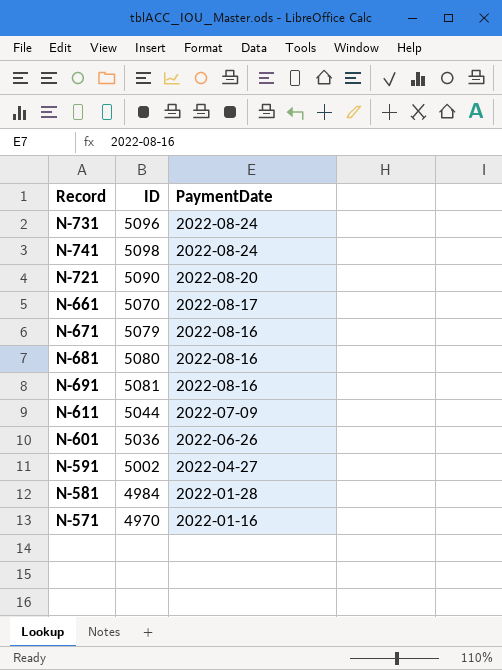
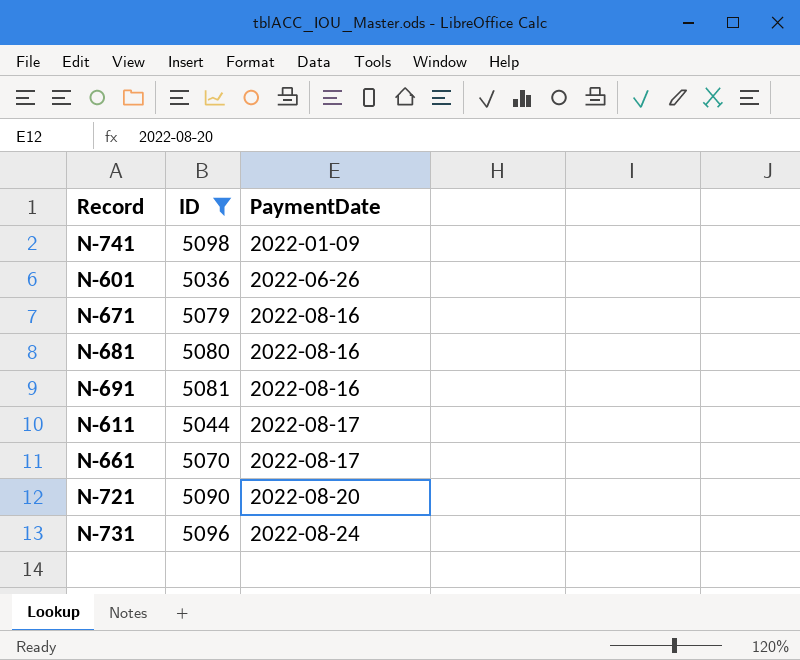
filter: none -> ID >= 5036
row order: PaymentDate descending -> PaymentDate ascending
N-741 | PaymentDate: 2022-08-24 -> 2022-01-09
N-611 | PaymentDate: 2022-07-09 -> 2022-08-17

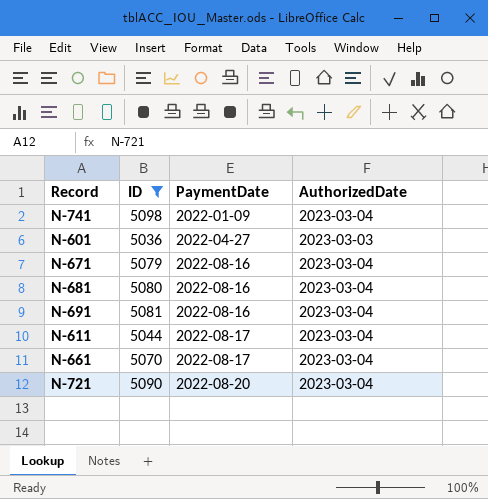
column AuthorizedDate | position: none -> 4
row N-731: 5096 | 2022-08-24 -> none
N-601 | PaymentDate: 2022-06-26 -> 2022-04-27

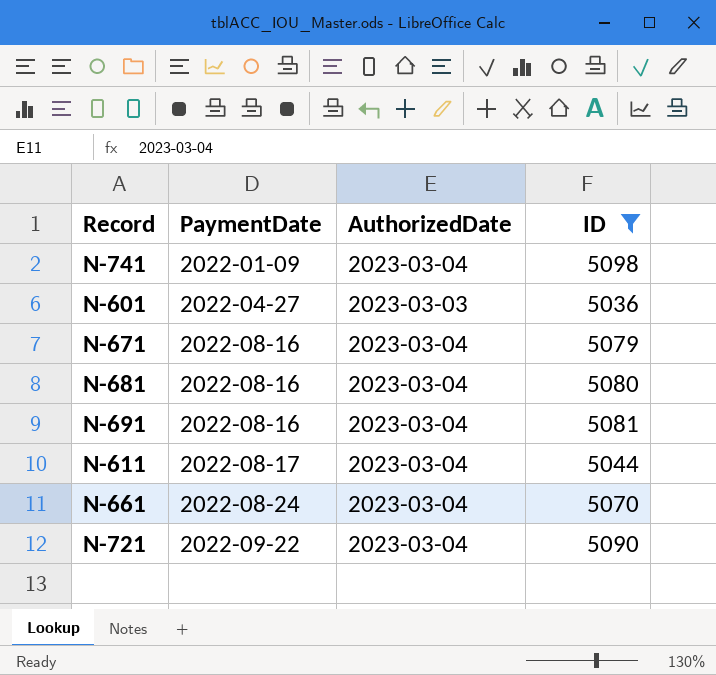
column ID | position: 2 -> 4
N-661 | PaymentDate: 2022-08-17 -> 2022-08-24
N-721 | PaymentDate: 2022-08-20 -> 2022-09-22

